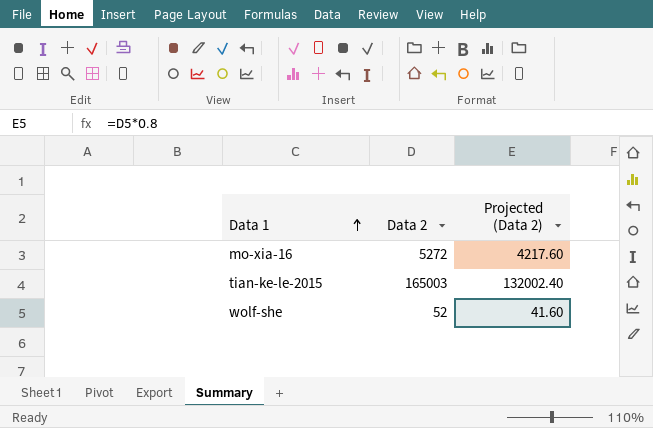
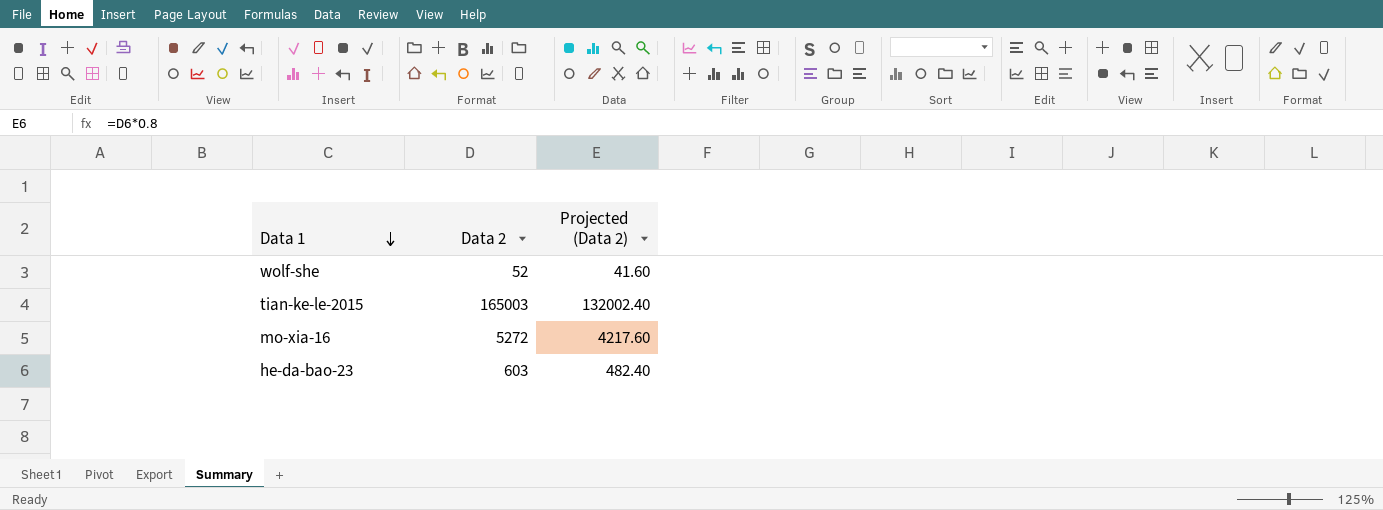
row order: Data 1 ascending -> Data 1 descending
row he-da-bao-23: none -> 603 | 482.40

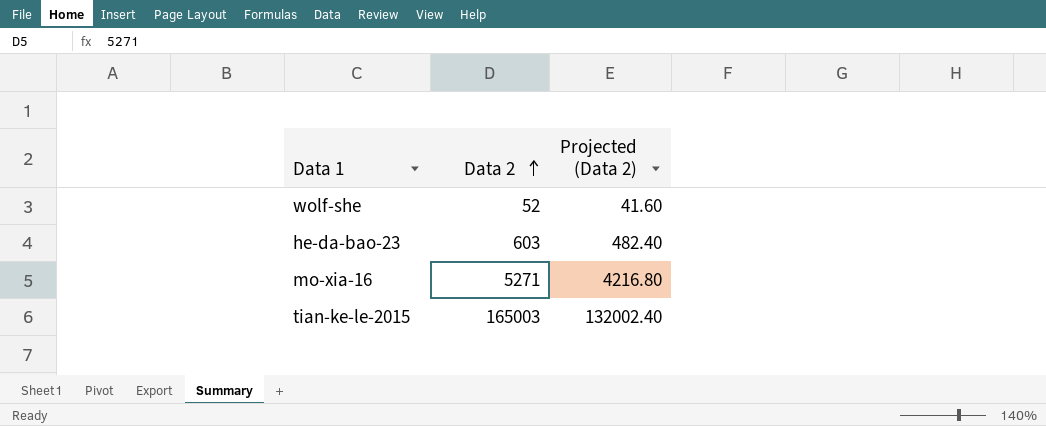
row order: Data 1 descending -> Data 2 ascending
mo-xia-16 | Data 2: 5272 -> 5271
mo-xia-16 | Projected (Data 2): 4217.60 -> 4216.80

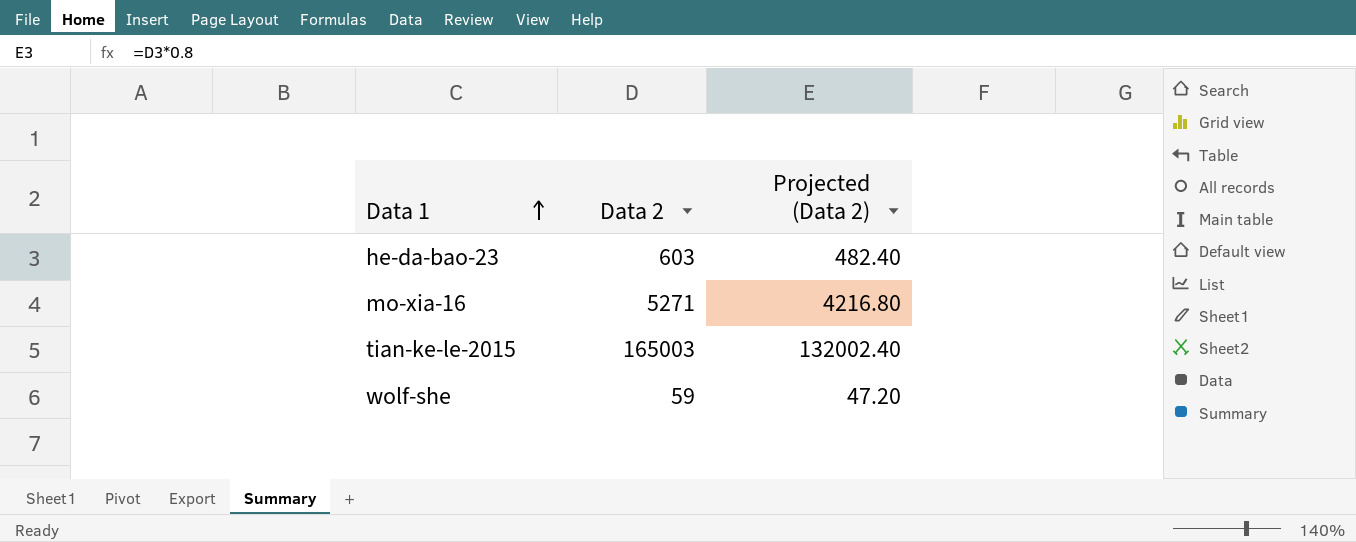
row order: Data 2 ascending -> Data 1 ascending
wolf-she | Data 2: 52 -> 59
wolf-she | Projected (Data 2): 41.60 -> 47.20

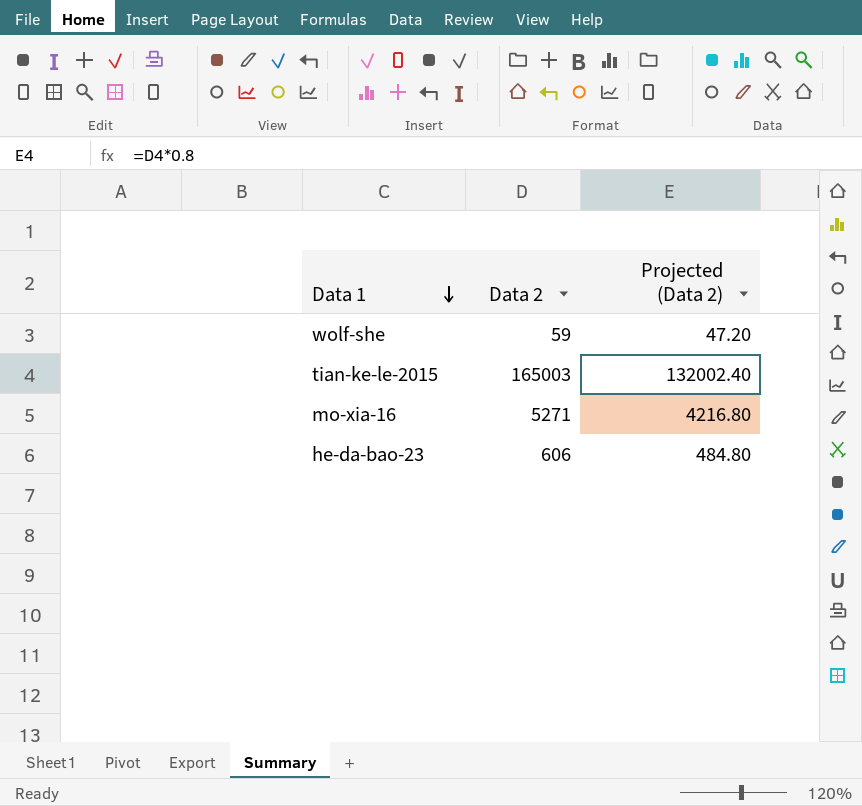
row order: Data 1 ascending -> Data 1 descending
he-da-bao-23 | Data 2: 603 -> 606
he-da-bao-23 | Projected (Data 2): 482.40 -> 484.80

